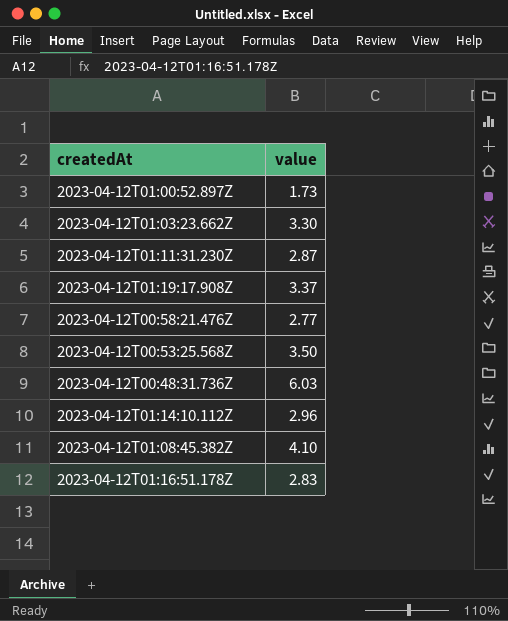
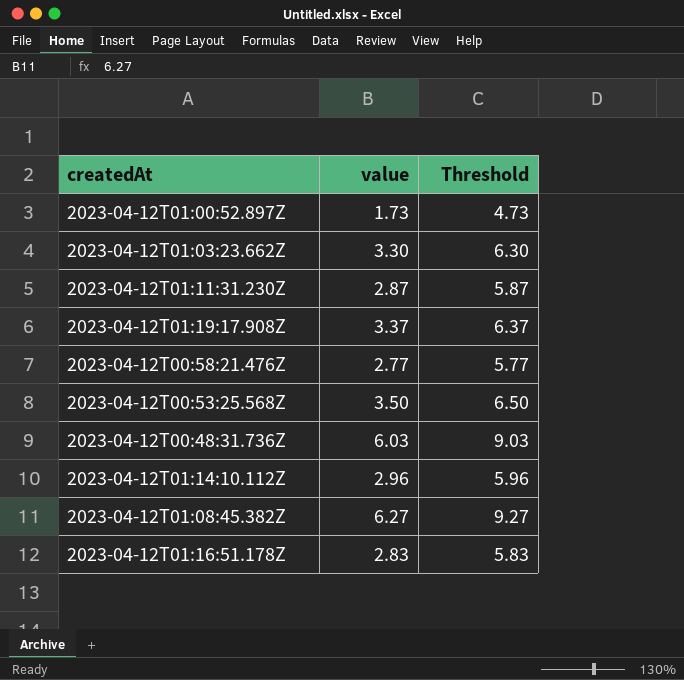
column Threshold | formula: none -> [value] + 3
2023-04-12T01:08:45.382Z | value: 4.10 -> 6.27

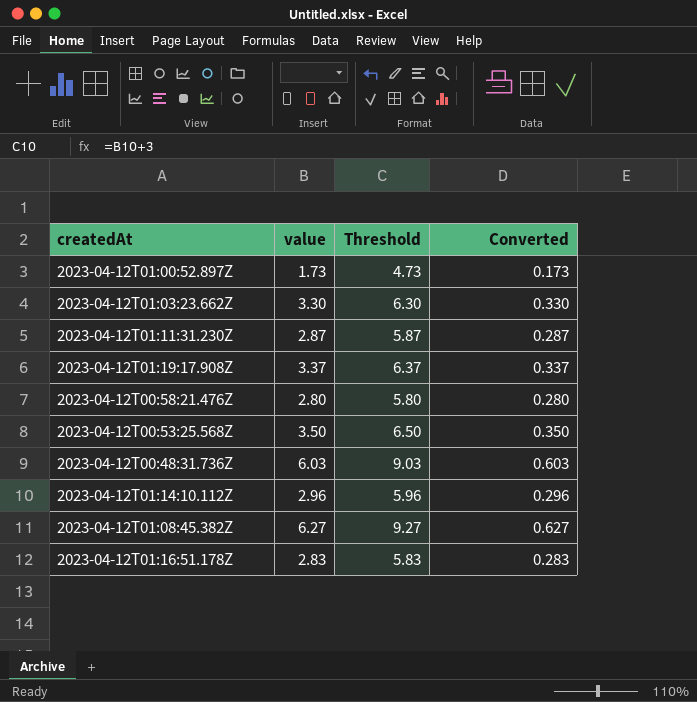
column Converted | formula: none -> [value] * 0.1
2023-04-12T00:58:21.476Z | value: 2.77 -> 2.80
2023-04-12T00:58:21.476Z | Threshold: 5.77 -> 5.80

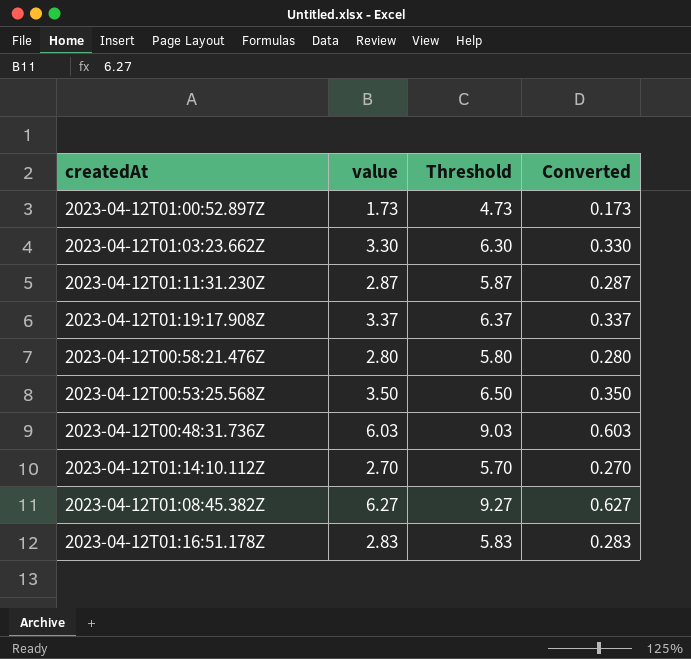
2023-04-12T01:14:10.112Z | value: 2.96 -> 2.70
2023-04-12T01:14:10.112Z | Threshold: 5.96 -> 5.70
2023-04-12T01:14:10.112Z | Converted: 0.296 -> 0.270

